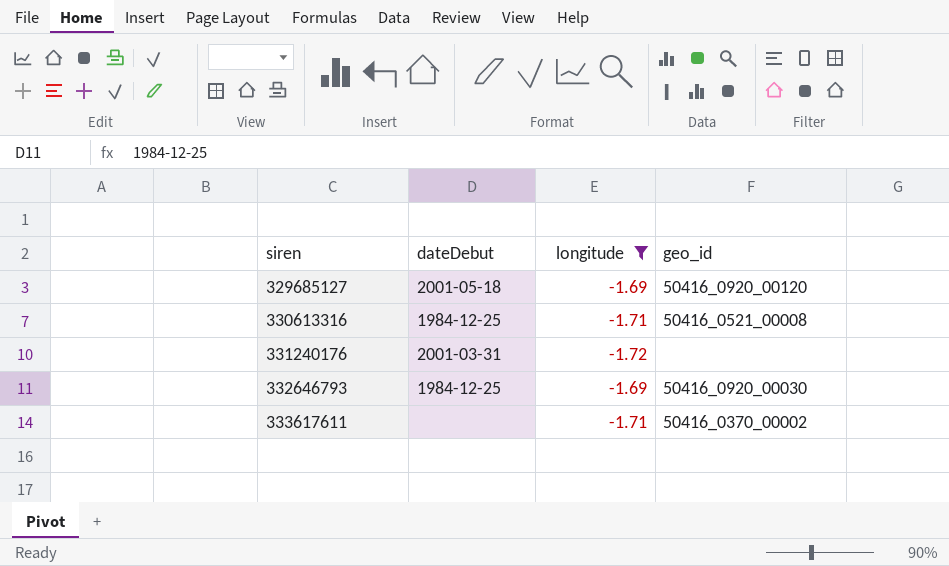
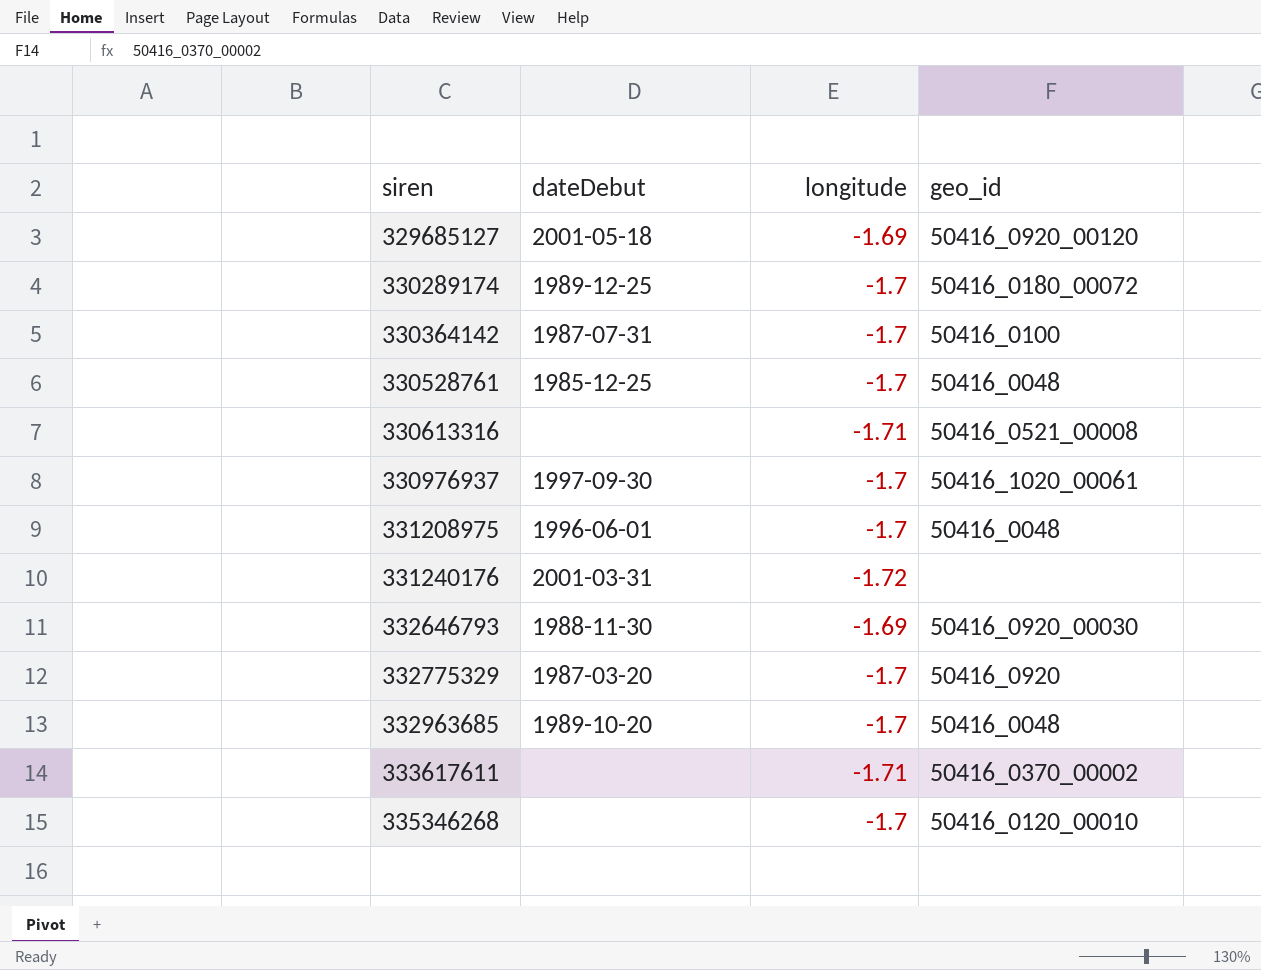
filter: longitude != -1.7 -> none
330613316 | dateDebut: 1984-12-25 -> none
332646793 | dateDebut: 1984-12-25 -> 1988-11-30

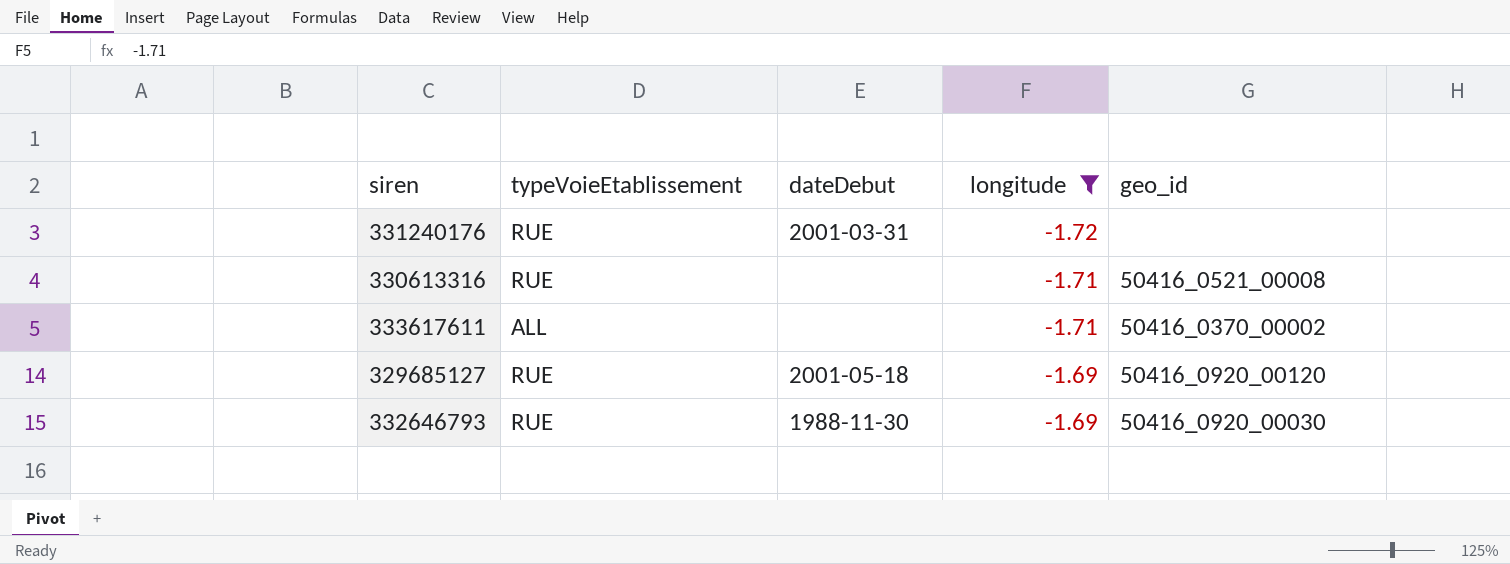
filter: none -> longitude != -1.7
row order: siren ascending -> longitude ascending
column typeVoieEtablissement | position: none -> 2

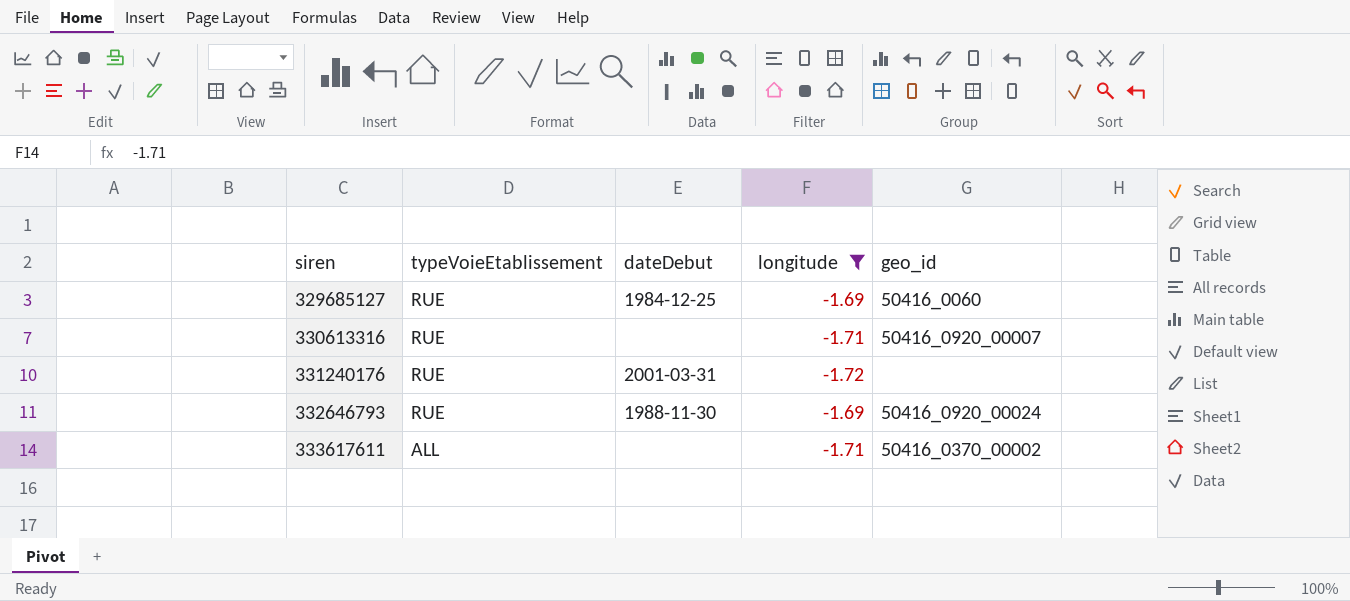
row order: longitude ascending -> siren ascending
329685127 | dateDebut: 2001-05-18 -> 1984-12-25
329685127 | geo_id: 50416_0920_00120 -> 50416_0060
330613316 | geo_id: 50416_0521_00008 -> 50416_0920_00007
332646793 | geo_id: 50416_0920_00030 -> 50416_0920_00024

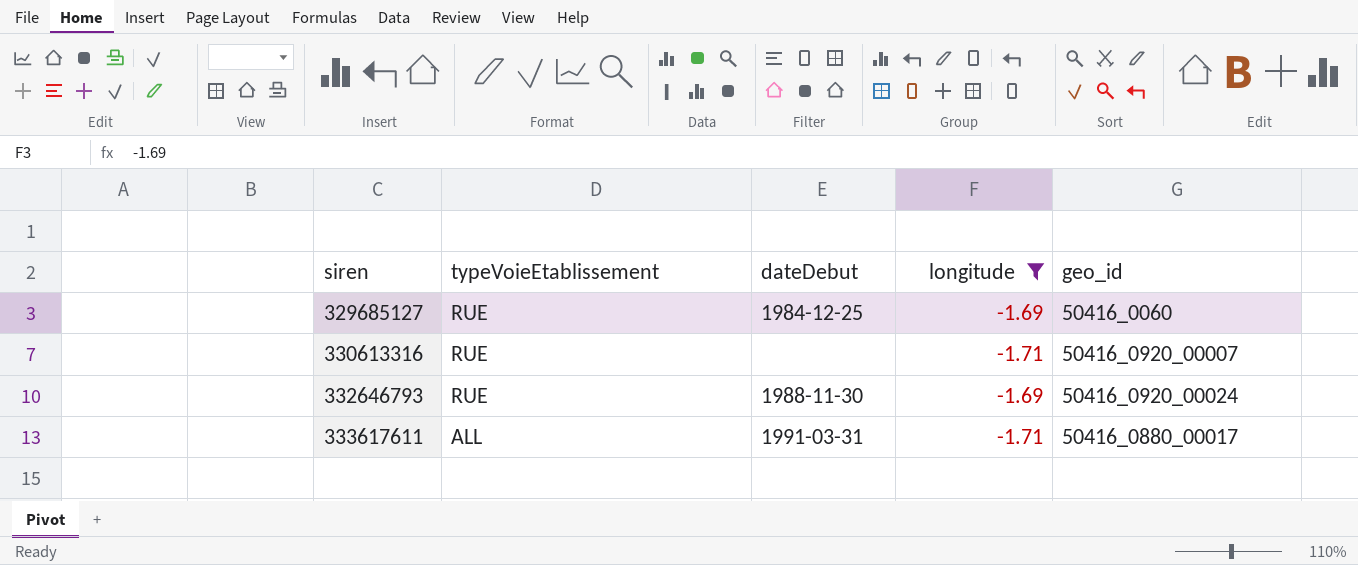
row 331240176: RUE | 2001-03-31 | -1.72 | none -> none
333617611 | dateDebut: none -> 1991-03-31
333617611 | geo_id: 50416_0370_00002 -> 50416_0880_00017

